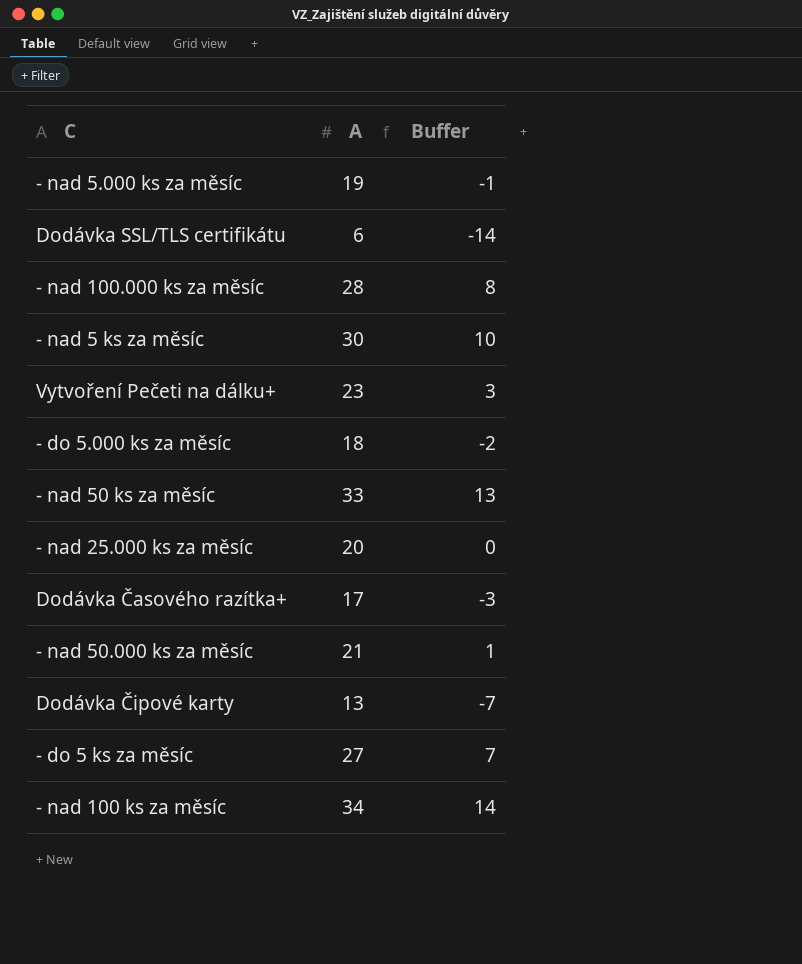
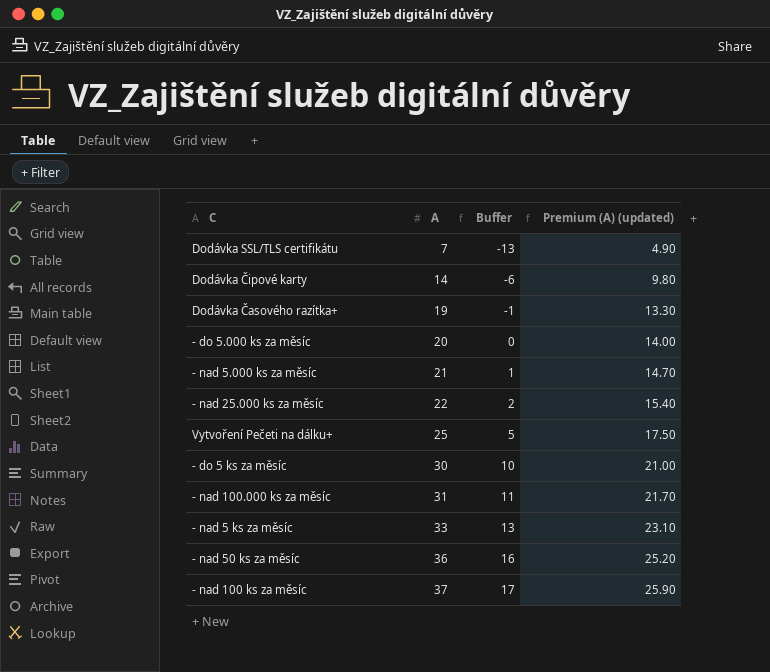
row order: none -> A ascending
column Premium (A) (updated) | formula: none -> [A] * 0.7
row - nad 50.000 ks za měsíc: 21 | 1 -> none
Dodávka SSL/TLS certifikátu | A: 6 -> 7
Dodávka SSL/TLS certifikátu | Buffer: -14 -> -13
Dodávka Čipové karty | A: 13 -> 14
Dodávka Čipové karty | Buffer: -7 -> -6
Dodávka Časového razítka+ | A: 17 -> 19
Dodávka Časového razítka+ | Buffer: -3 -> -1
- do 5.000 ks za měsíc | A: 18 -> 20
- do 5.000 ks za měsíc | Buffer: -2 -> 0
- nad 5.000 ks za měsíc | A: 19 -> 21
- nad 5.000 ks za měsíc | Buffer: -1 -> 1
- nad 25.000 ks za měsíc | A: 20 -> 22
- nad 25.000 ks za měsíc | Buffer: 0 -> 2
Vytvoření Pečeti na dálku+ | A: 23 -> 25
Vytvoření Pečeti na dálku+ | Buffer: 3 -> 5
- do 5 ks za měsíc | A: 27 -> 30
- do 5 ks za měsíc | Buffer: 7 -> 10
- nad 100.000 ks za měsíc | A: 28 -> 31
- nad 100.000 ks za měsíc | Buffer: 8 -> 11
- nad 5 ks za měsíc | A: 30 -> 33
- nad 5 ks za měsíc | Buffer: 10 -> 13
- nad 50 ks za měsíc | A: 33 -> 36
- nad 50 ks za měsíc | Buffer: 13 -> 16
- nad 100 ks za měsíc | A: 34 -> 37
- nad 100 ks za měsíc | Buffer: 14 -> 17

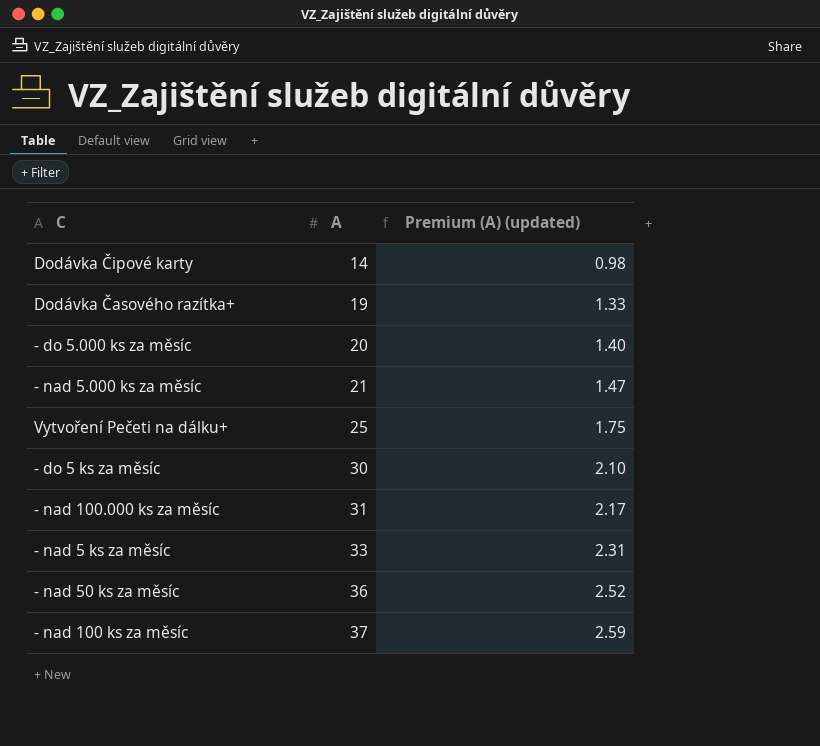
column Buffer | formula: [A] - 20 -> none
column Premium (A) (updated) | formula: [A] * 0.7 -> [A] * 0.07
row Dodávka SSL/TLS certifikátu: 7 | -13 | 4.90 -> none
row - nad 25.000 ks za měsíc: 22 | 2 | 15.40 -> none

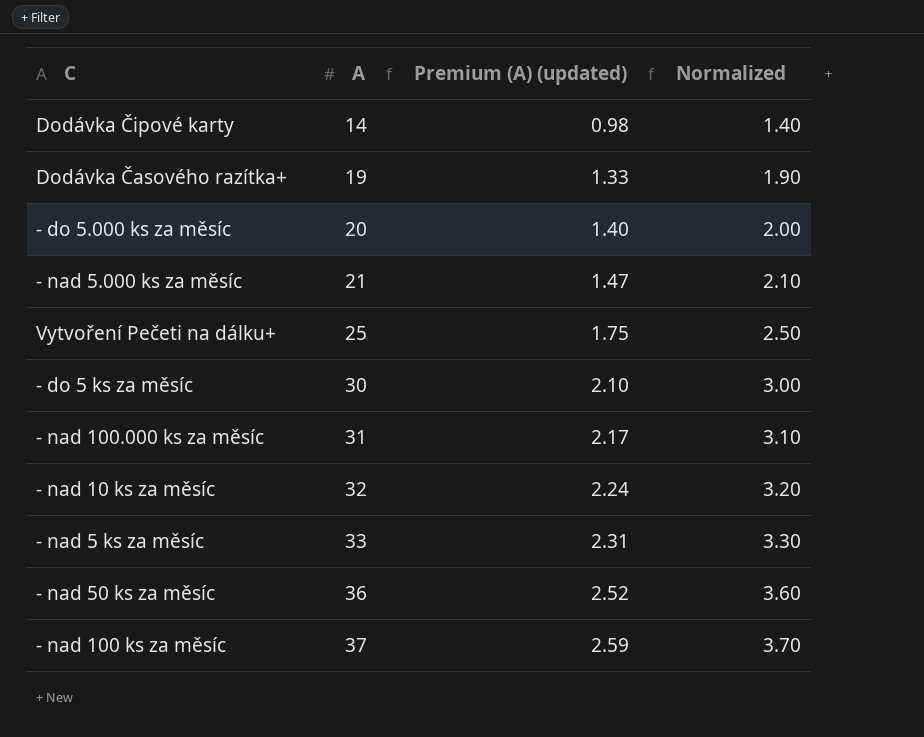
column Normalized | formula: none -> [A] * 0.1
row - nad 10 ks za měsíc: none -> 32 | 2.24 | 3.20

